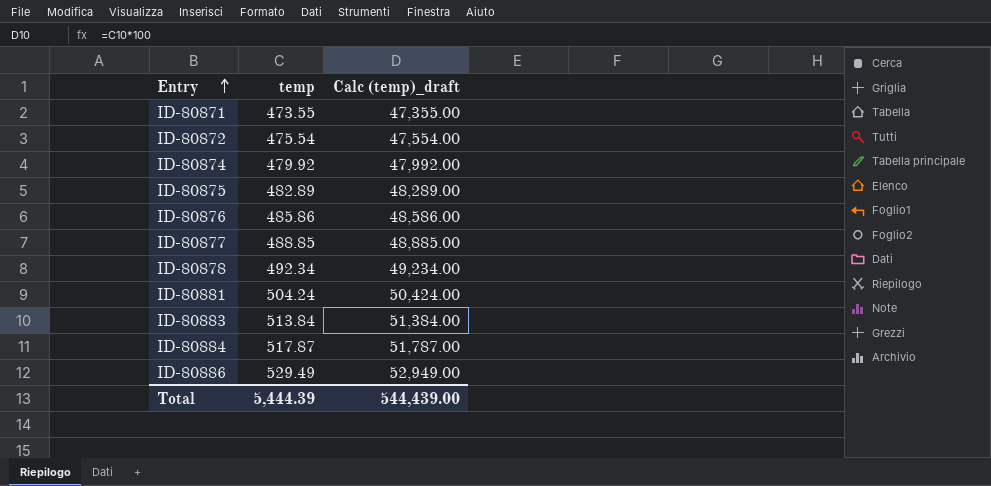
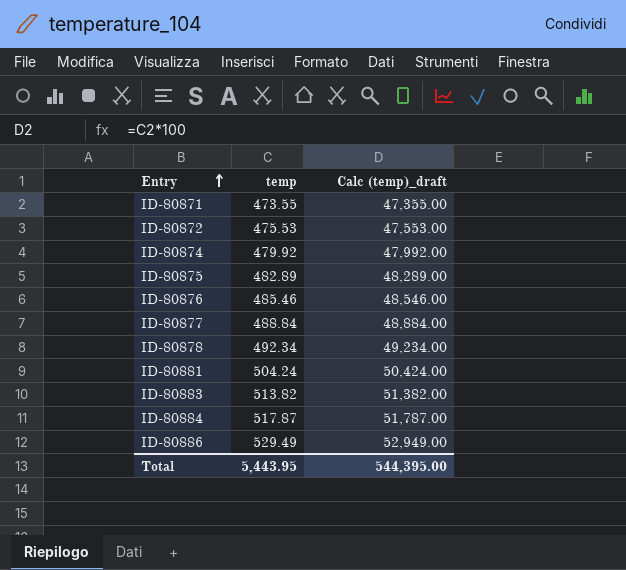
ID-80872 | temp: 475.54 -> 475.53
ID-80872 | Calc (temp)_draft: 47,554.00 -> 47,553.00
ID-80876 | temp: 485.86 -> 485.46
ID-80876 | Calc (temp)_draft: 48,586.00 -> 48,546.00
ID-80877 | temp: 488.85 -> 488.84
ID-80877 | Calc (temp)_draft: 48,885.00 -> 48,884.00
ID-80883 | temp: 513.84 -> 513.82
ID-80883 | Calc (temp)_draft: 51,384.00 -> 51,382.00
Total | temp: 5,444.39 -> 5,443.95
Total | Calc (temp)_draft: 544,439.00 -> 544,395.00

